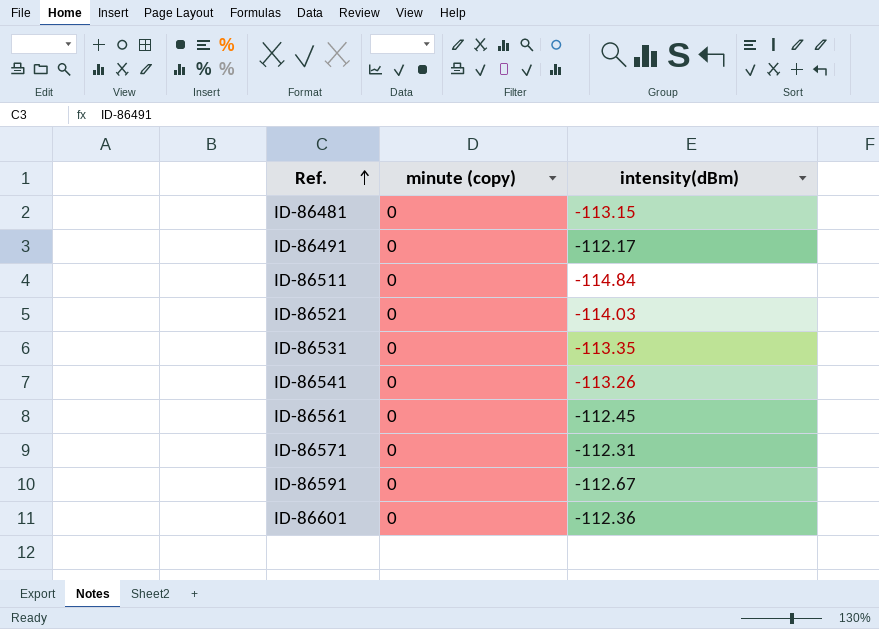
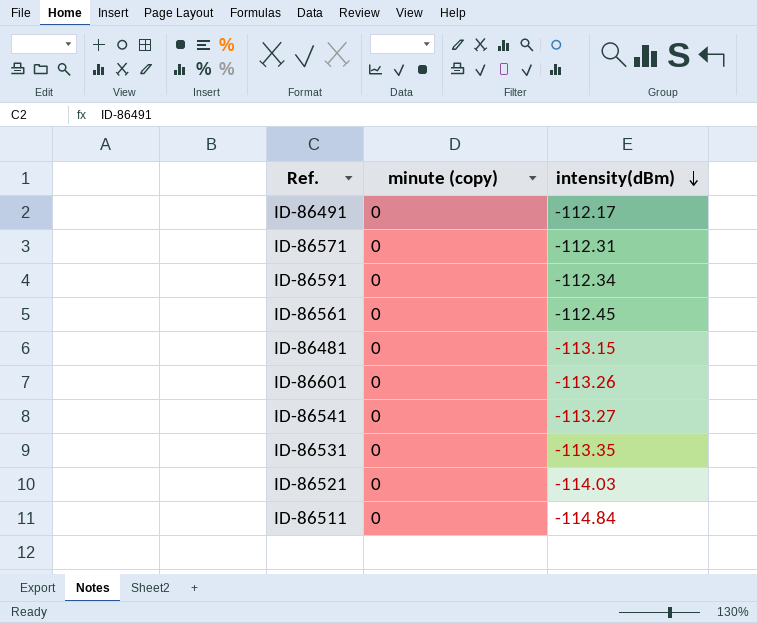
row order: Ref. ascending -> intensity(dBm) descending
ID-86591 | intensity(dBm): -112.67 -> -112.34
ID-86601 | intensity(dBm): -112.36 -> -113.26
ID-86541 | intensity(dBm): -113.26 -> -113.27

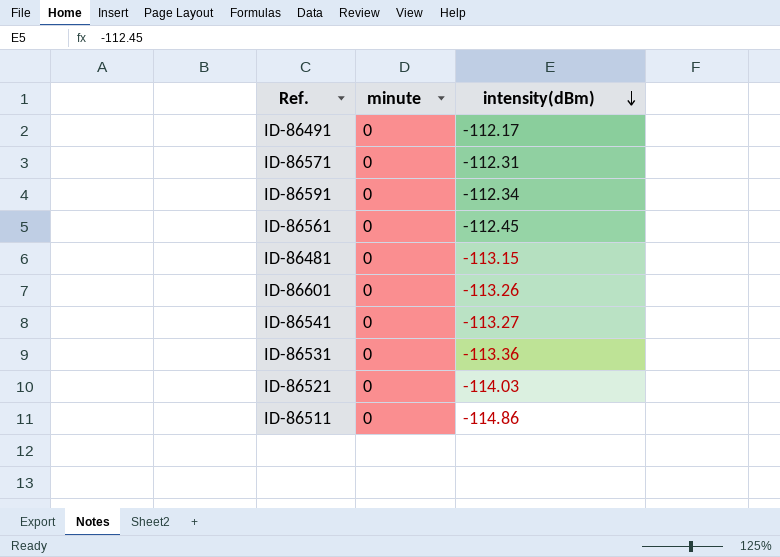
column name: minute (copy) -> minute
ID-86531 | intensity(dBm): -113.35 -> -113.36
ID-86511 | intensity(dBm): -114.84 -> -114.86

